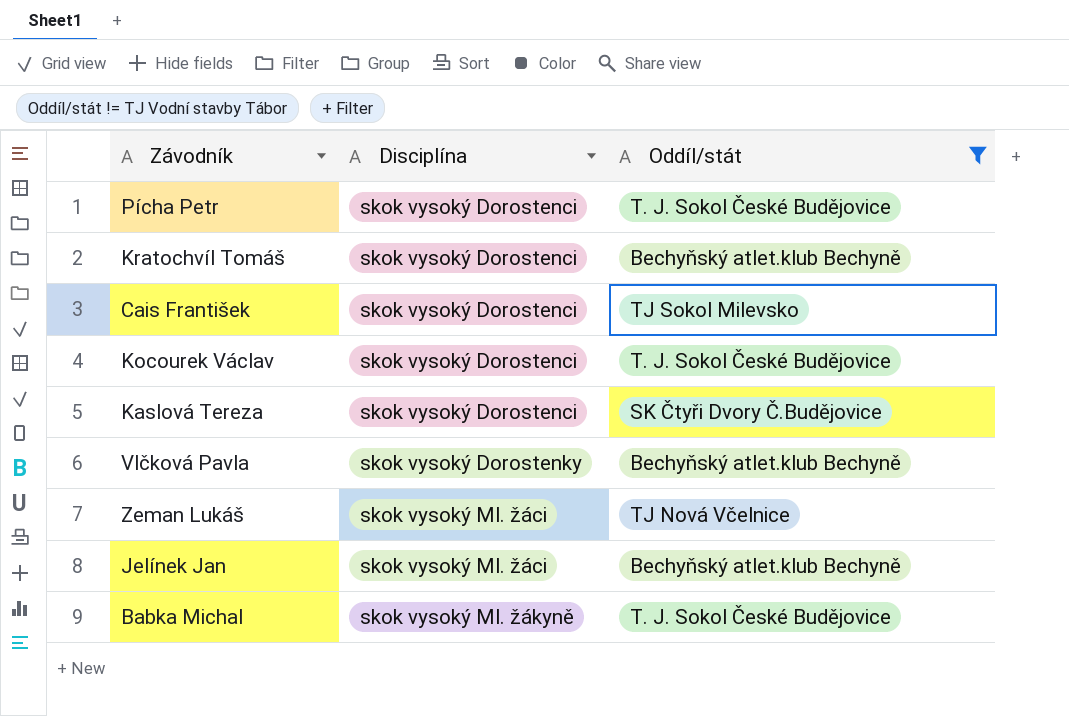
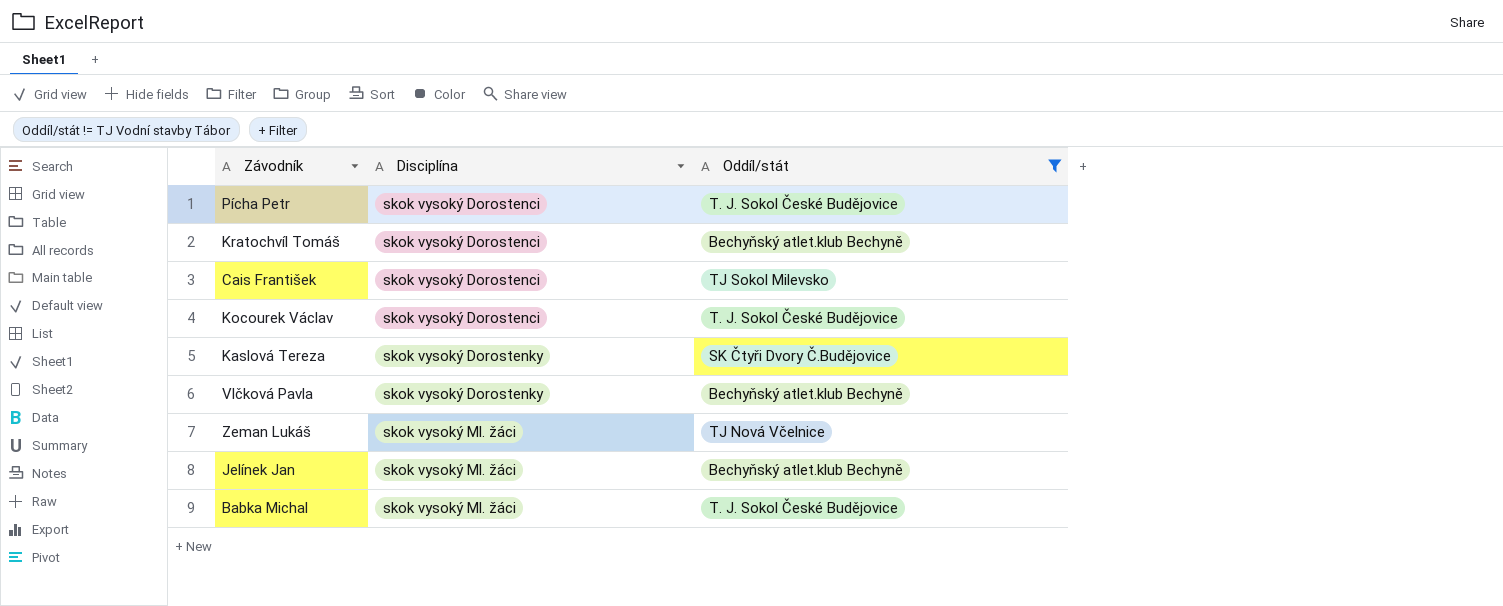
Kaslová Tereza | Disciplína: skok vysoký Dorostenci -> skok vysoký Dorostenky
Babka Michal | Disciplína: skok vysoký Ml. žákyně -> skok vysoký Ml. žáci

